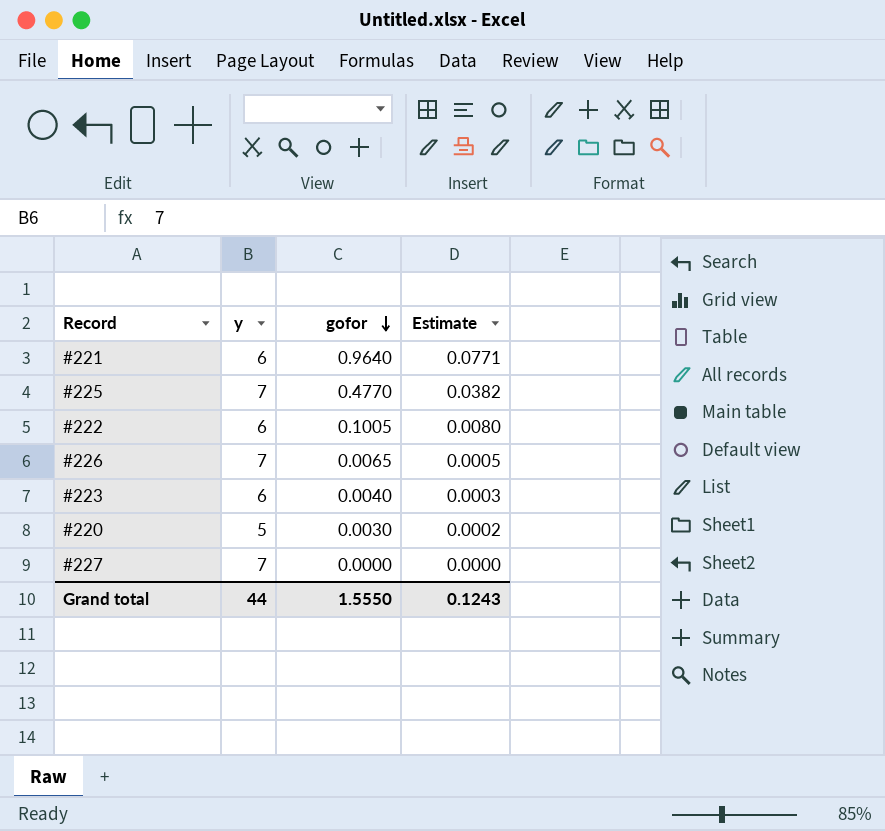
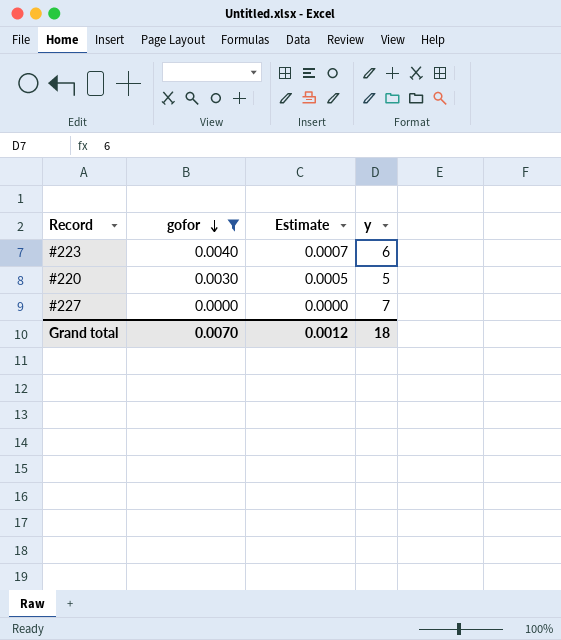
filter: none -> gofor <= 0.0040
column Estimate | formula: [gofor] * 0.08 -> [gofor] * 0.18
column y | position: 2 -> 4
Grand total | gofor: 1.5550 -> 0.0070
Grand total | Estimate: 0.1243 -> 0.0012
Grand total | y: 44 -> 18

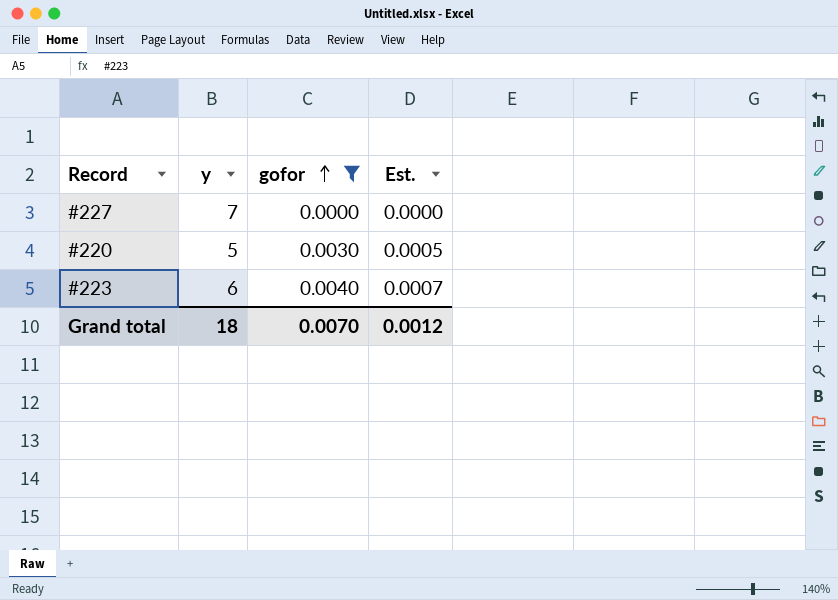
row order: gofor descending -> gofor ascending
column y | position: 4 -> 2
column name: Estimate -> Est.

